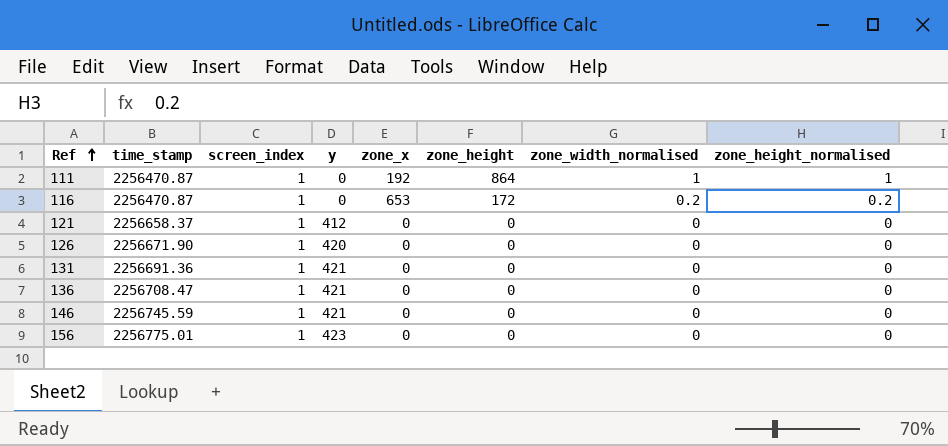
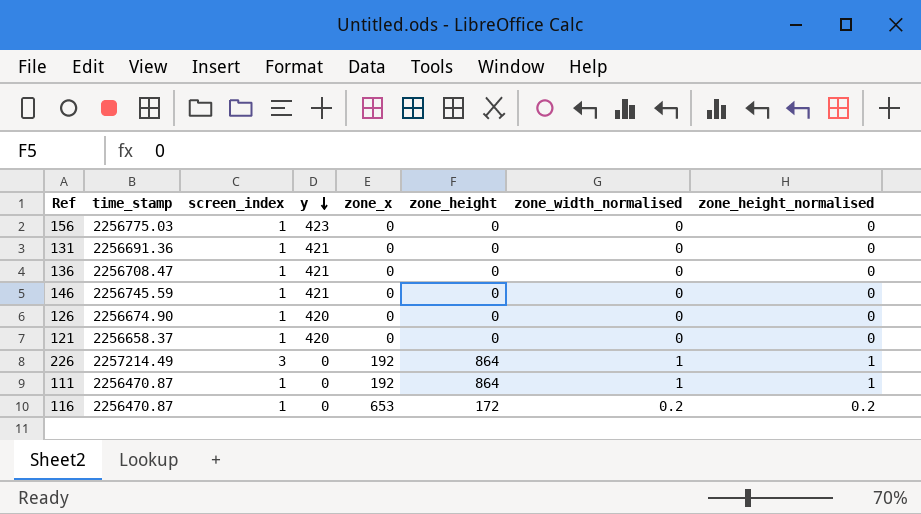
row order: Ref ascending -> y descending
156 | time_stamp: 2256775.01 -> 2256775.03
126 | time_stamp: 2256671.90 -> 2256674.90
121 | y: 412 -> 420
row 226: none -> 2257214.49 | 3 | 0 | 192 | 864 | 1 | 1

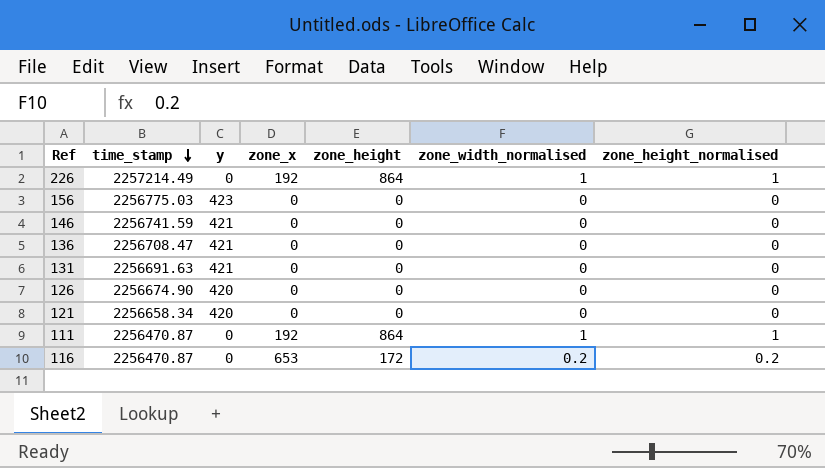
row order: y descending -> time_stamp descending
column screen_index | position: 3 -> none
146 | time_stamp: 2256745.59 -> 2256741.59
131 | time_stamp: 2256691.36 -> 2256691.63
121 | time_stamp: 2256658.37 -> 2256658.34

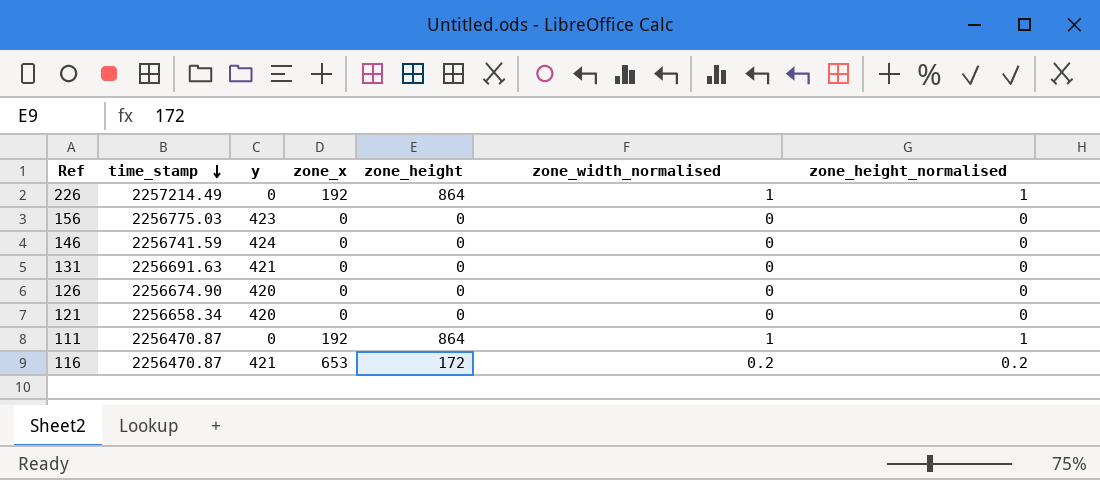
row 136: 2256708.47 | 421 | 0 | 0 | 0 | 0 -> none
146 | y: 421 -> 424
116 | y: 0 -> 421

